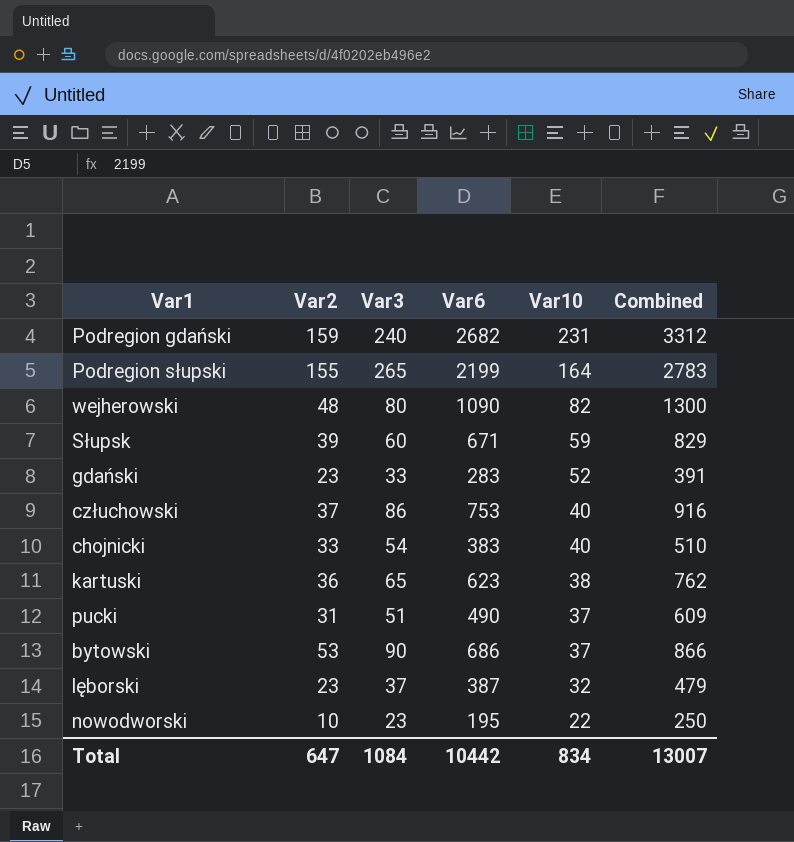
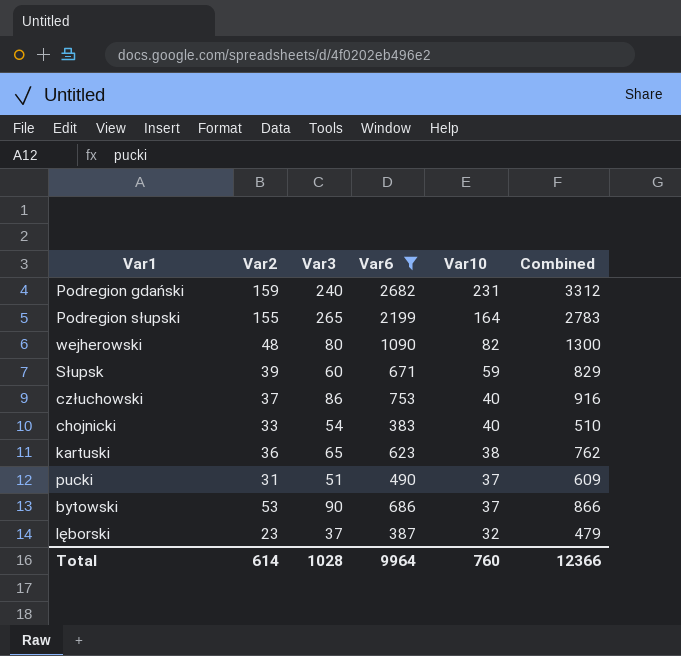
filter: none -> Var6 >= 383
Total | Var2: 647 -> 614
Total | Var3: 1084 -> 1028
Total | Var6: 10442 -> 9964
Total | Var10: 834 -> 760
Total | Combined: 13007 -> 12366

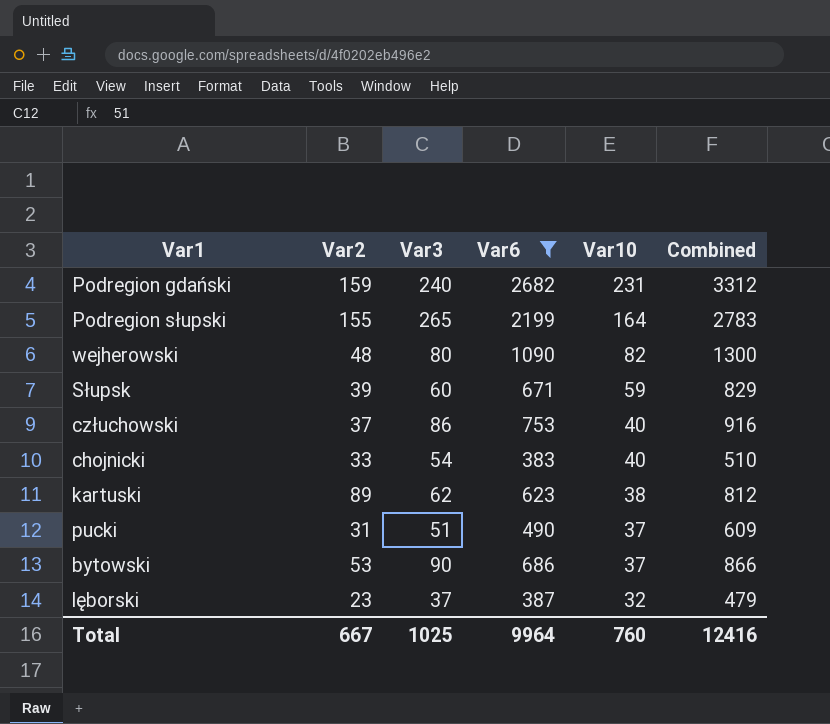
kartuski | Var2: 36 -> 89
kartuski | Var3: 65 -> 62
kartuski | Combined: 762 -> 812
Total | Var2: 614 -> 667
Total | Var3: 1028 -> 1025
Total | Combined: 12366 -> 12416

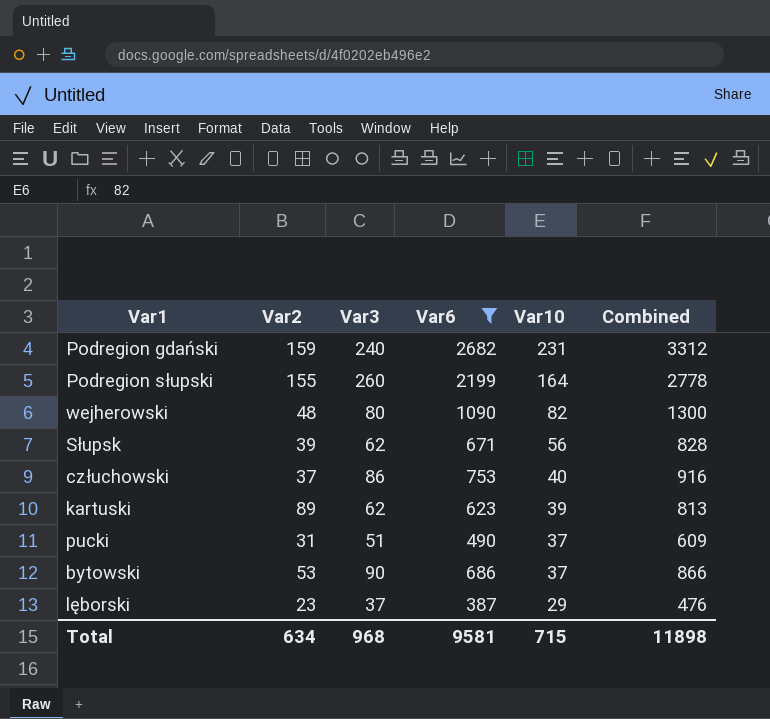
row chojnicki: 33 | 54 | 383 | 40 | 510 -> none
Podregion słupski | Var3: 265 -> 260
Podregion słupski | Combined: 2783 -> 2778
Słupsk | Var3: 60 -> 62
Słupsk | Var10: 59 -> 56
Słupsk | Combined: 829 -> 828
kartuski | Var10: 38 -> 39
kartuski | Combined: 812 -> 813
lęborski | Var10: 32 -> 29
lęborski | Combined: 479 -> 476
Total | Var2: 667 -> 634
Total | Var3: 1025 -> 968
Total | Var6: 9964 -> 9581
Total | Var10: 760 -> 715
Total | Combined: 12416 -> 11898

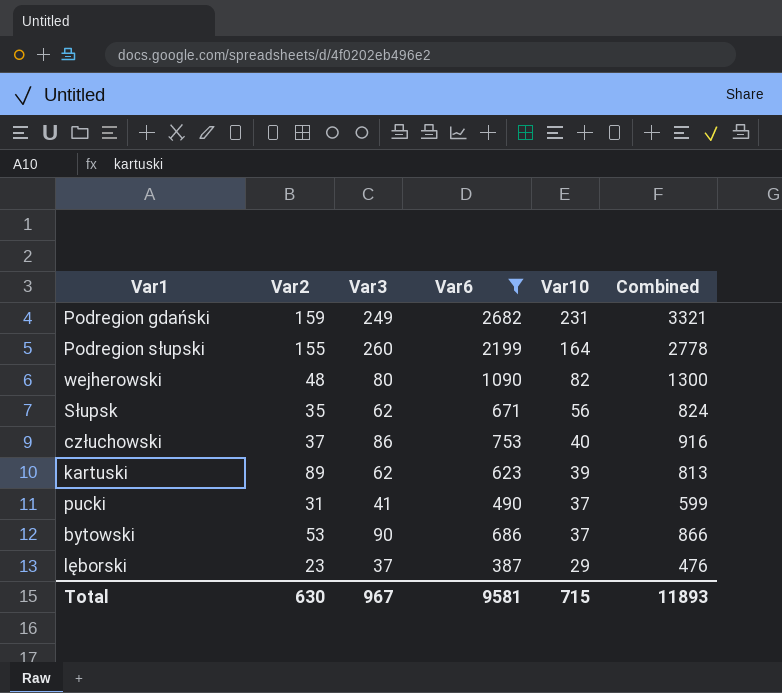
Podregion gdański | Var3: 240 -> 249
Podregion gdański | Combined: 3312 -> 3321
Słupsk | Var2: 39 -> 35
Słupsk | Combined: 828 -> 824
pucki | Var3: 51 -> 41
pucki | Combined: 609 -> 599
Total | Var2: 634 -> 630
Total | Var3: 968 -> 967
Total | Combined: 11898 -> 11893

